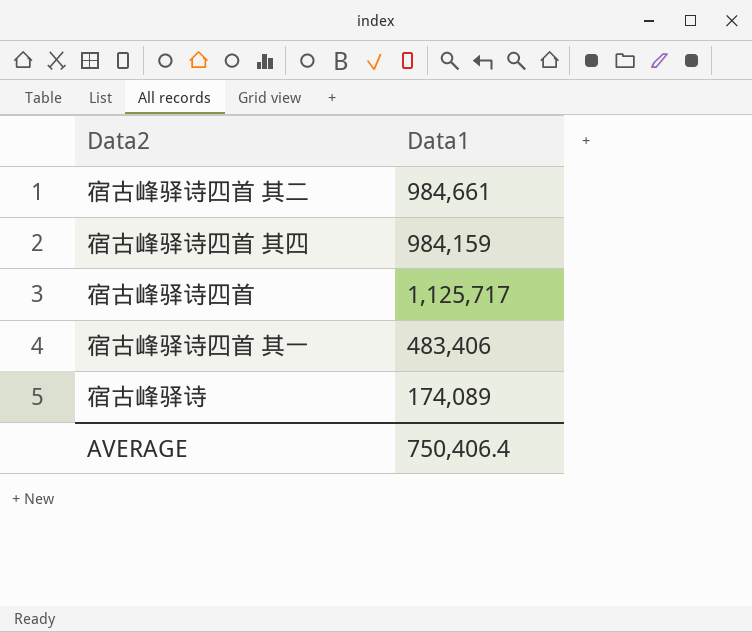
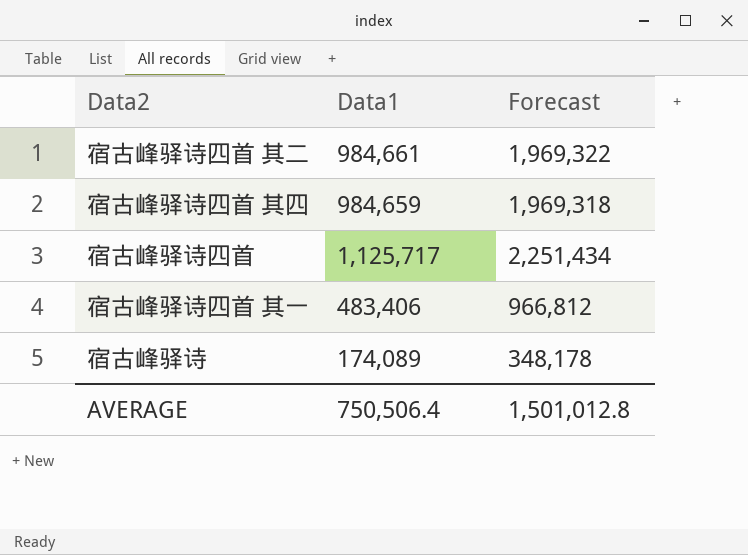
column Forecast | formula: none -> [Data1] * 2
宿古峰驿诗四首 其四 | Data1: 984,159 -> 984,659
AVERAGE | Data1: 750,406.4 -> 750,506.4

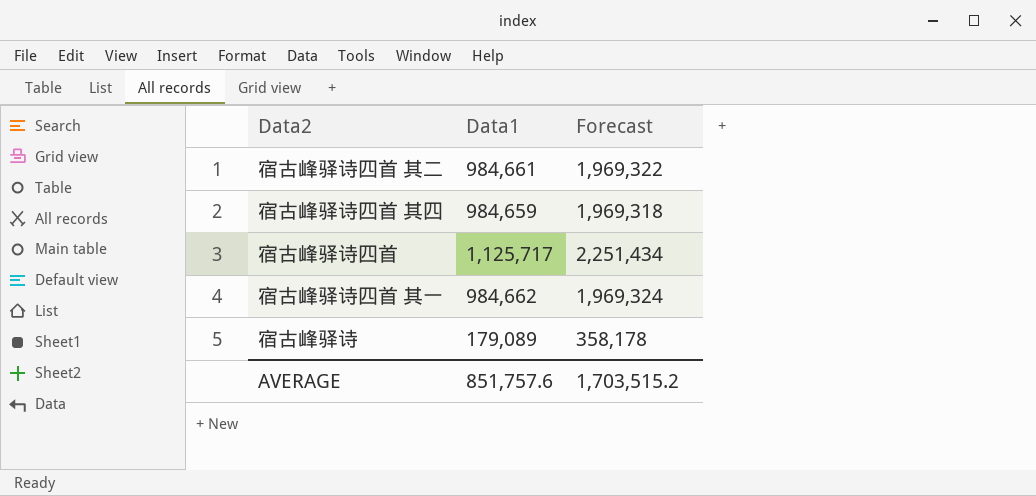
宿古峰驿诗四首 其一 | Data1: 483,406 -> 984,662
宿古峰驿诗四首 其一 | Forecast: 966,812 -> 1,969,324
宿古峰驿诗 | Data1: 174,089 -> 179,089
宿古峰驿诗 | Forecast: 348,178 -> 358,178
AVERAGE | Data1: 750,506.4 -> 851,757.6
AVERAGE | Forecast: 1,501,012.8 -> 1,703,515.2

